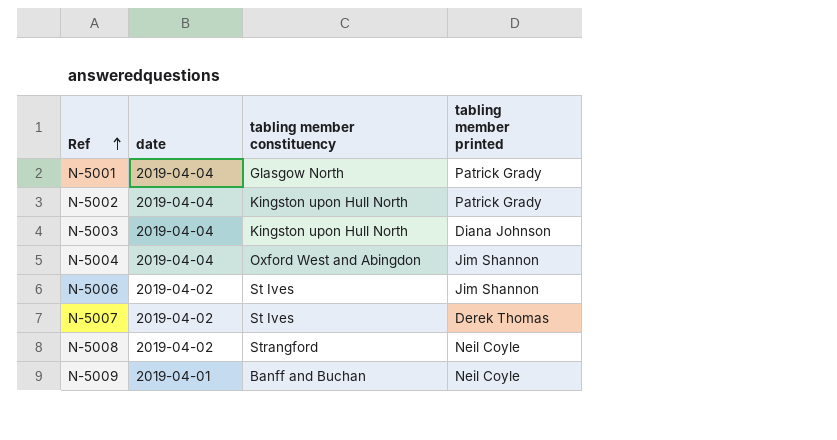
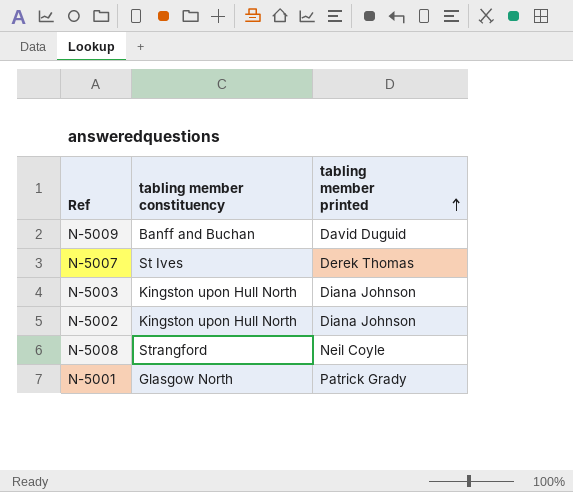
row order: Ref ascending -> tabling member printed ascending
column date | position: 2 -> none
row N-5004: 2019-04-04 | Oxford West and Abingdon | Jim Shannon -> none
row N-5006: 2019-04-02 | St Ives | Jim Shannon -> none
N-5009 | tabling member printed: Neil Coyle -> David Duguid
N-5002 | tabling member printed: Patrick Grady -> Diana Johnson

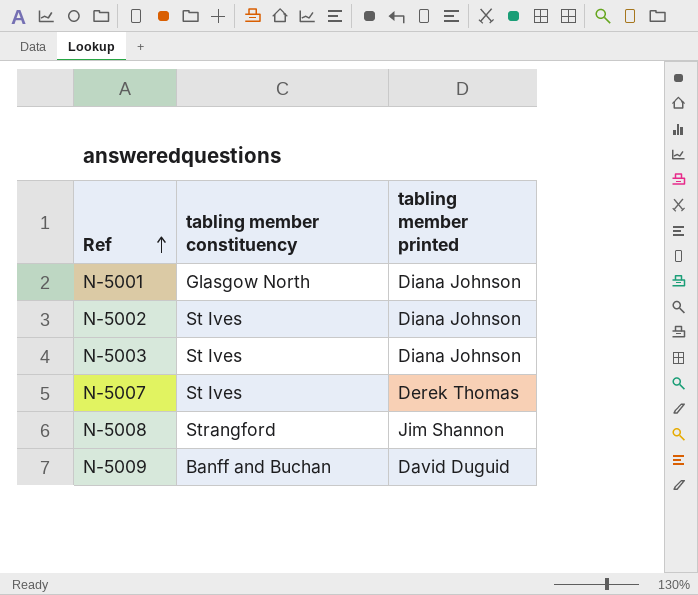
row order: tabling member printed ascending -> Ref ascending
N-5001 | tabling member printed: Patrick Grady -> Diana Johnson
N-5002 | tabling member constituency: Kingston upon Hull North -> St Ives
N-5003 | tabling member constituency: Kingston upon Hull North -> St Ives
N-5008 | tabling member printed: Neil Coyle -> Jim Shannon

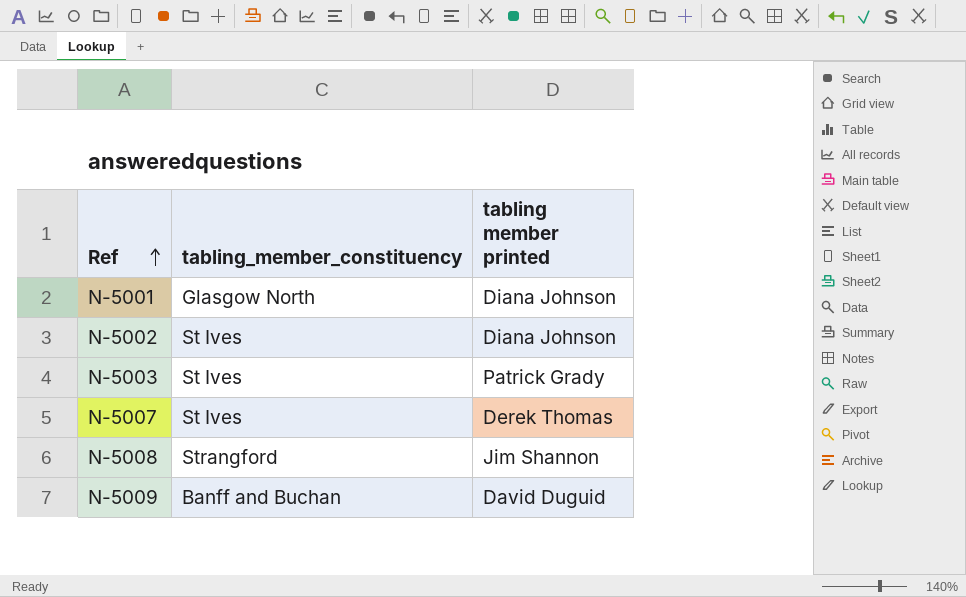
column name: tabling member constituency -> tabling_member_constituency
N-5003 | tabling member printed: Diana Johnson -> Patrick Grady

